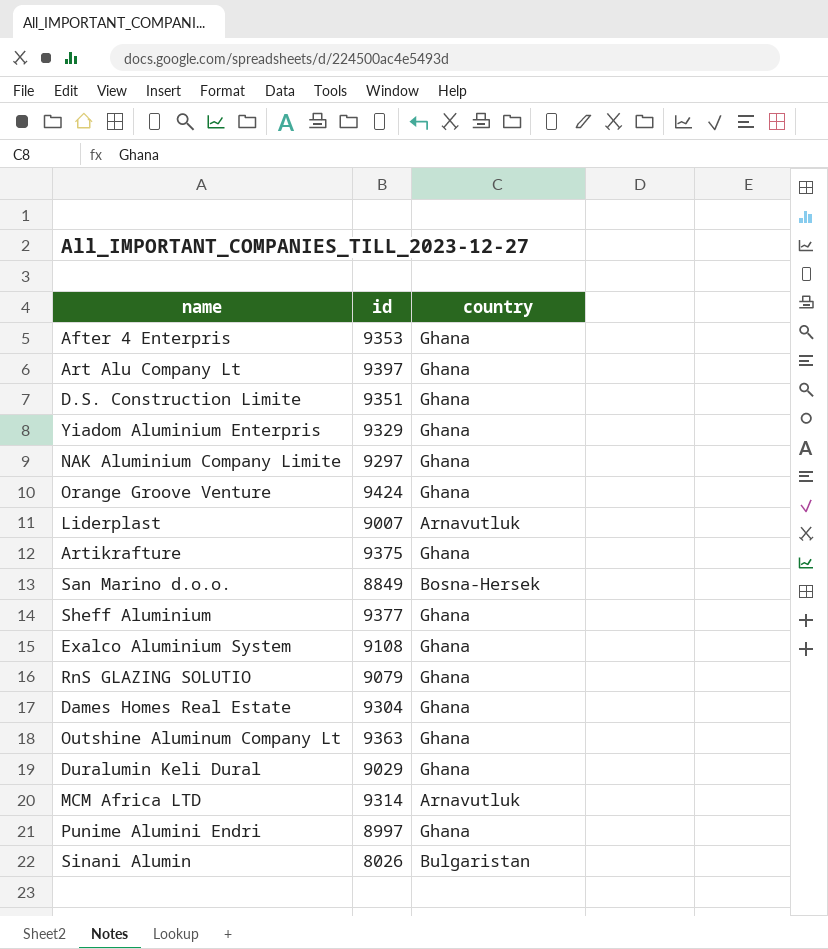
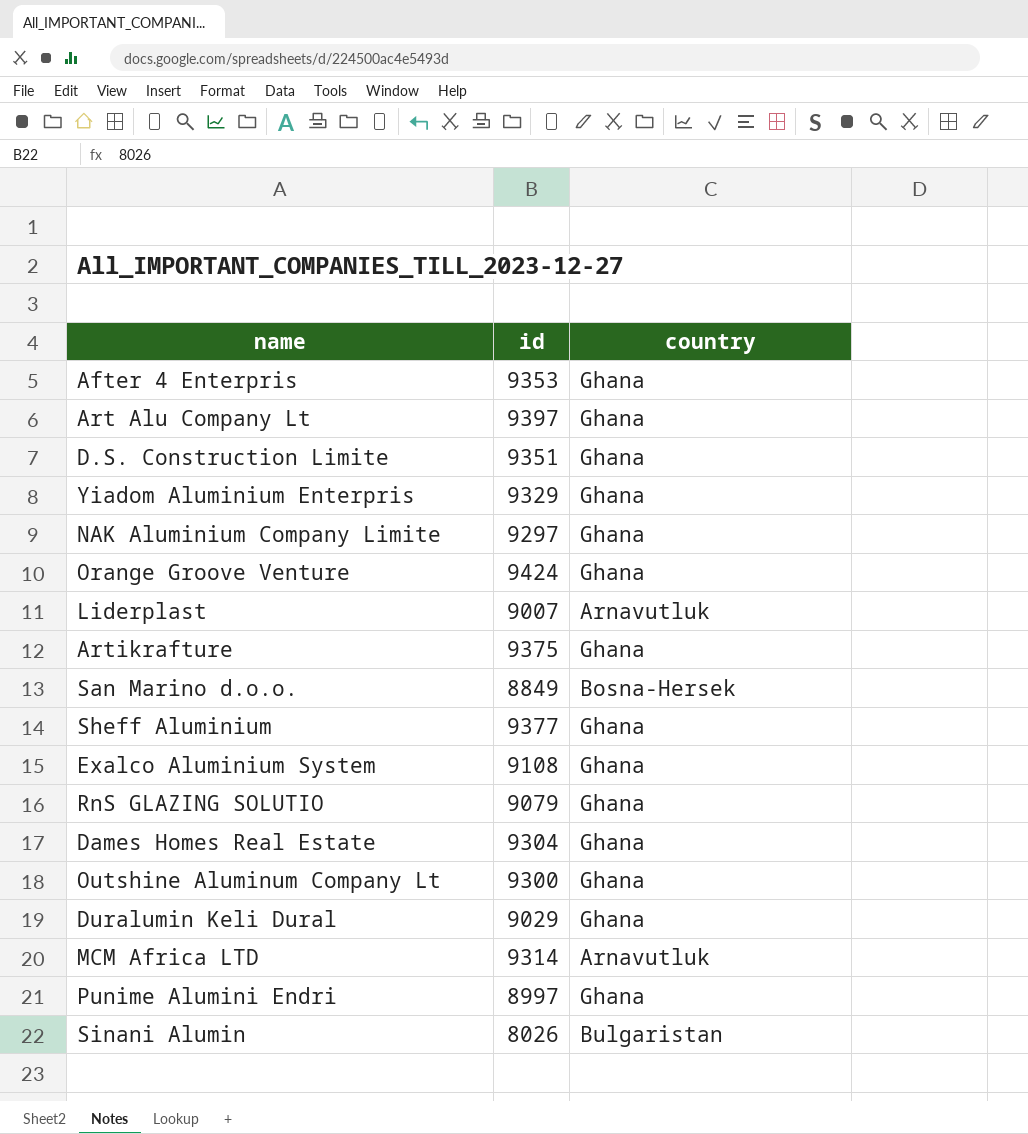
Outshine Aluminum Company Lt | id: 9363 -> 9300

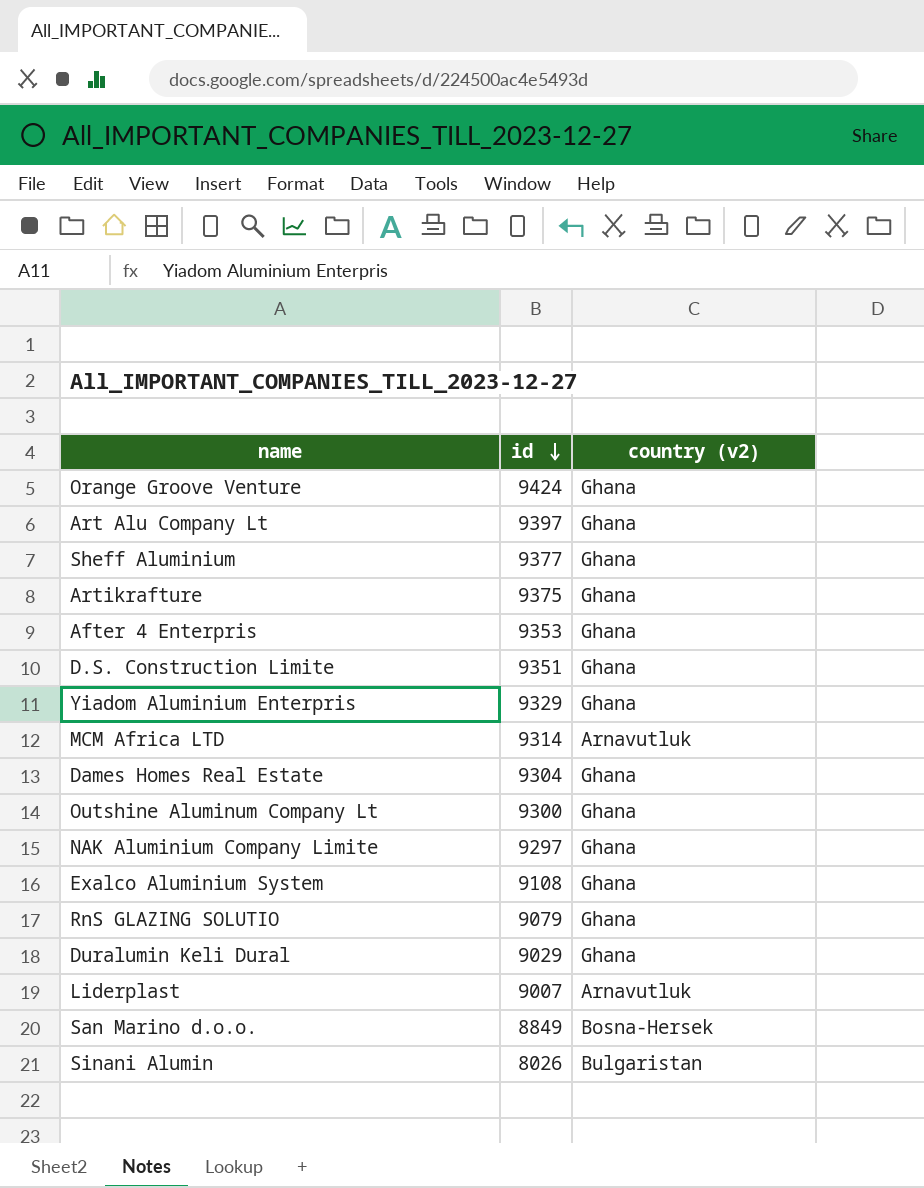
row order: none -> id descending
column name: country -> country (v2)
row Punime Alumini Endri: 8997 | Ghana -> none

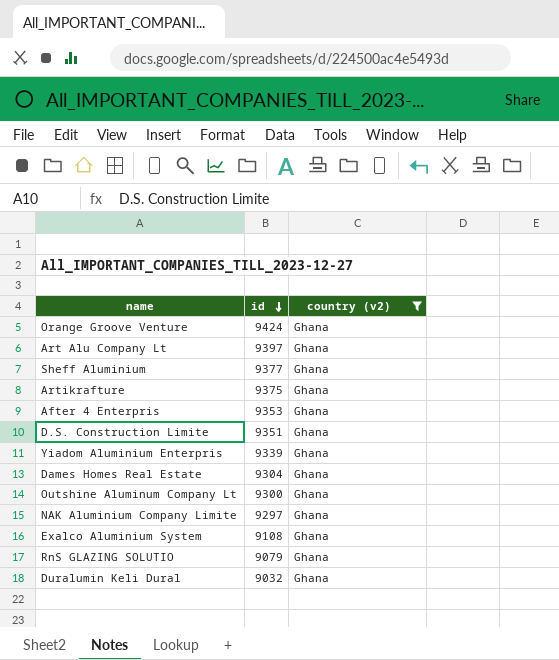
filter: none -> country (v2) = Ghana
Yiadom Aluminium Enterpris | id: 9329 -> 9339
Duralumin Keli Dural | id: 9029 -> 9032

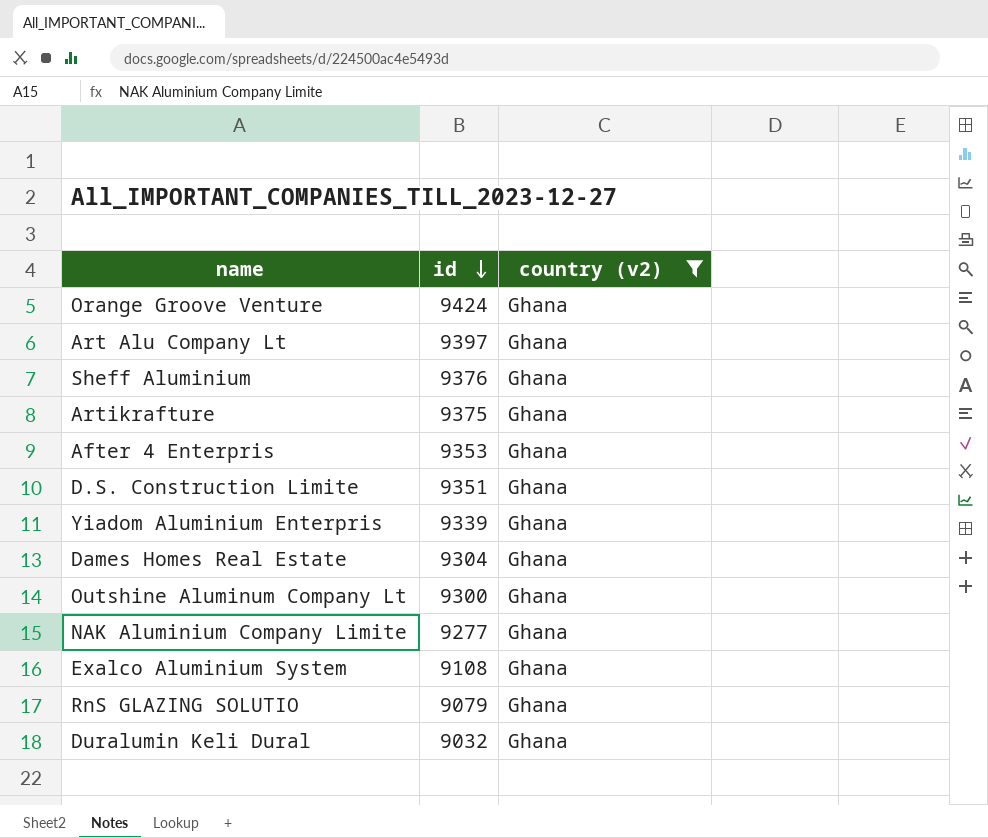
Sheff Aluminium | id: 9377 -> 9376
NAK Aluminium Company Limite | id: 9297 -> 9277

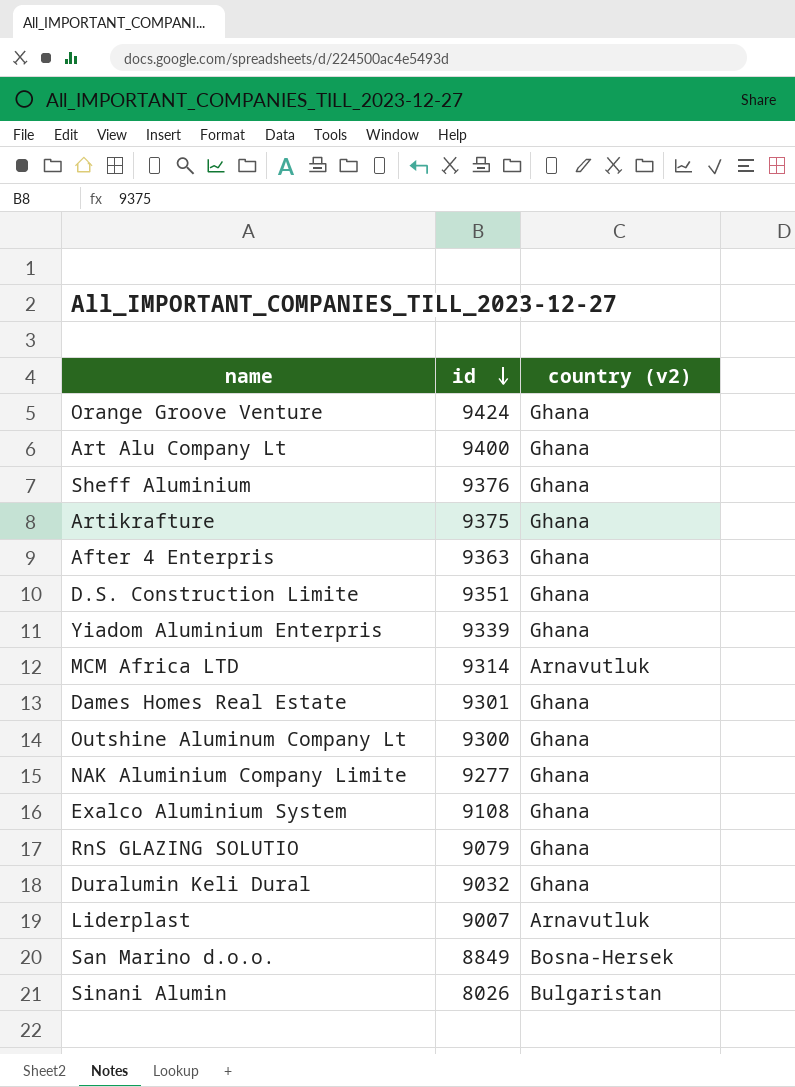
filter: country (v2) = Ghana -> none
Art Alu Company Lt | id: 9397 -> 9400
After 4 Enterpris | id: 9353 -> 9363
Dames Homes Real Estate | id: 9304 -> 9301

